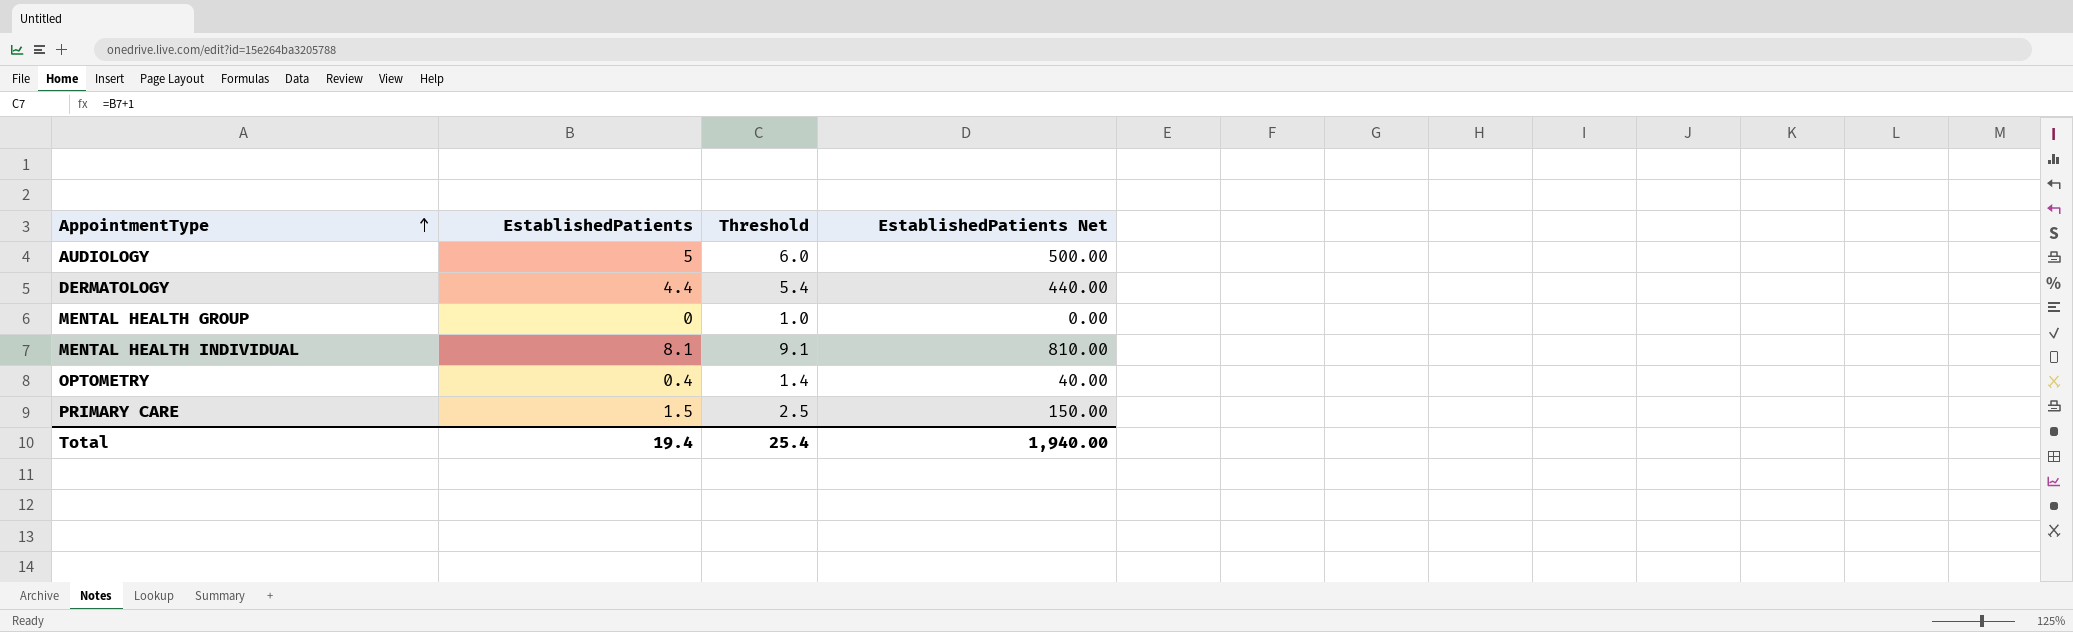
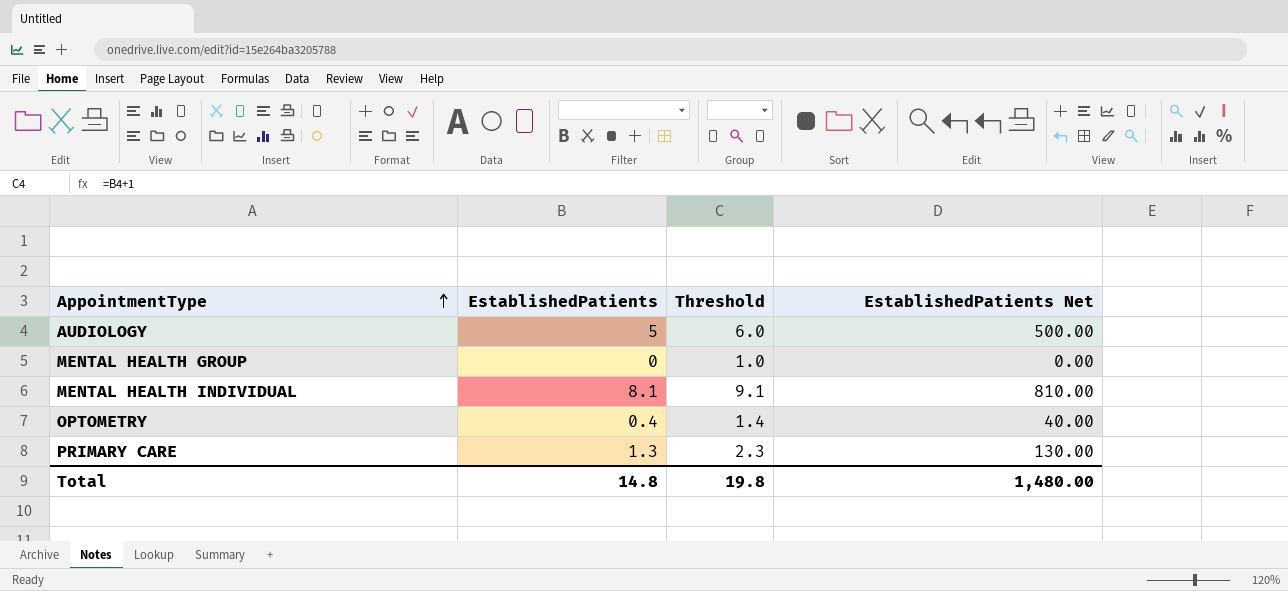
row DERMATOLOGY: 4.4 | 5.4 | 440.00 -> none
PRIMARY CARE | EstablishedPatients: 1.5 -> 1.3
PRIMARY CARE | Threshold: 2.5 -> 2.3
PRIMARY CARE | EstablishedPatients Net: 150.00 -> 130.00
Total | EstablishedPatients: 19.4 -> 14.8
Total | Threshold: 25.4 -> 19.8
Total | EstablishedPatients Net: 1,940.00 -> 1,480.00

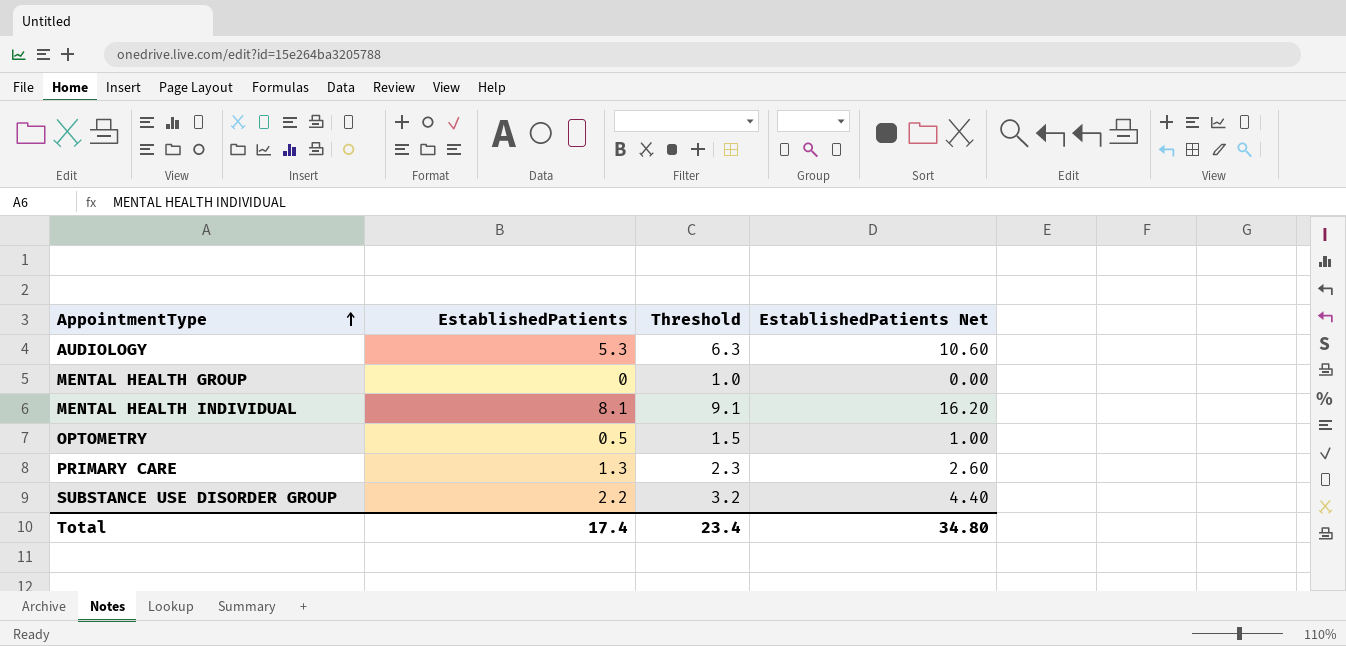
column EstablishedPatients Net | formula: [EstablishedPatients] * 100 -> [EstablishedPatients] * 2
AUDIOLOGY | EstablishedPatients: 5 -> 5.3
AUDIOLOGY | Threshold: 6.0 -> 6.3
OPTOMETRY | EstablishedPatients: 0.4 -> 0.5
OPTOMETRY | Threshold: 1.4 -> 1.5
row SUBSTANCE USE DISORDER GROUP: none -> 2.2 | 3.2 | 4.40
Total | EstablishedPatients: 14.8 -> 17.4
Total | Threshold: 19.8 -> 23.4
Total | EstablishedPatients Net: 1,480.00 -> 34.80

